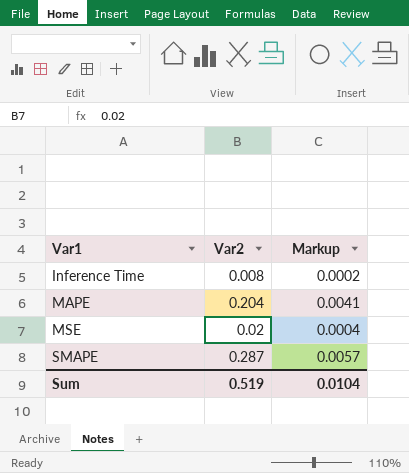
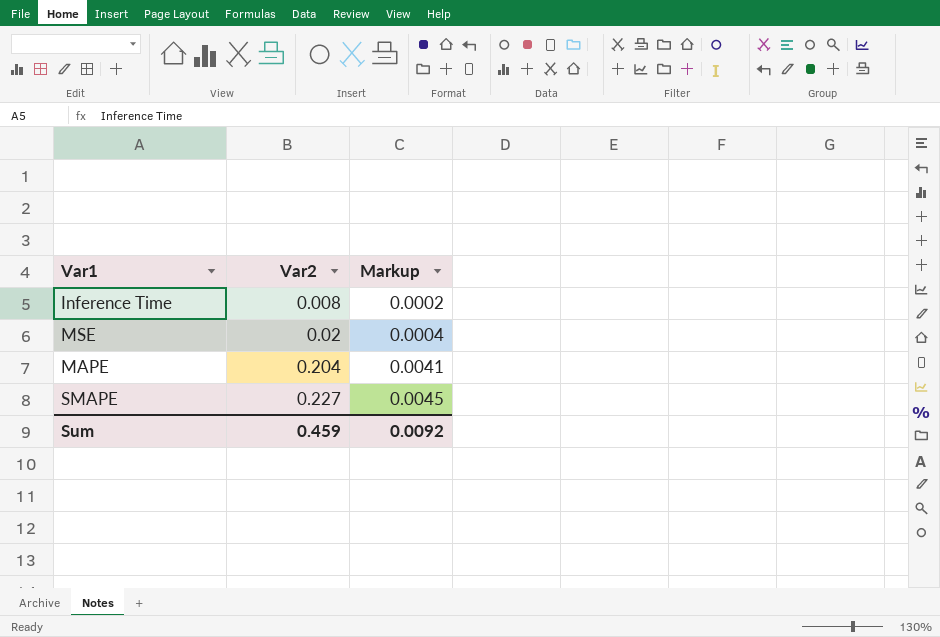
row order: Var1 ascending -> Var2 ascending
SMAPE | Var2: 0.287 -> 0.227
SMAPE | Markup: 0.0057 -> 0.0045
Sum | Var2: 0.519 -> 0.459
Sum | Markup: 0.0104 -> 0.0092

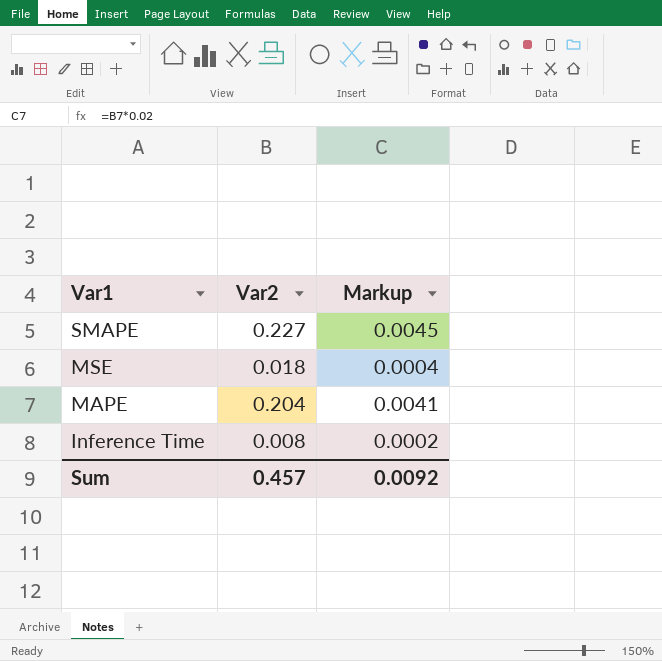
row order: Var2 ascending -> Var1 descending
MSE | Var2: 0.02 -> 0.018
Sum | Var2: 0.459 -> 0.457

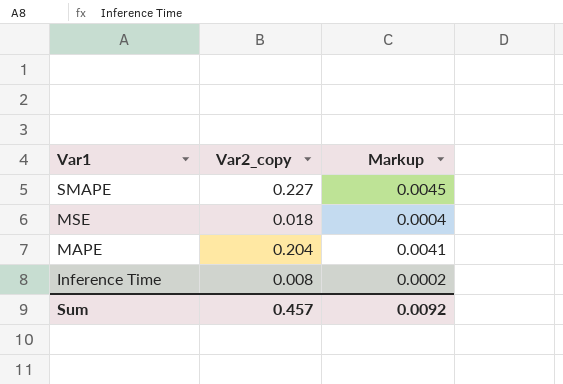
column name: Var2 -> Var2_copy

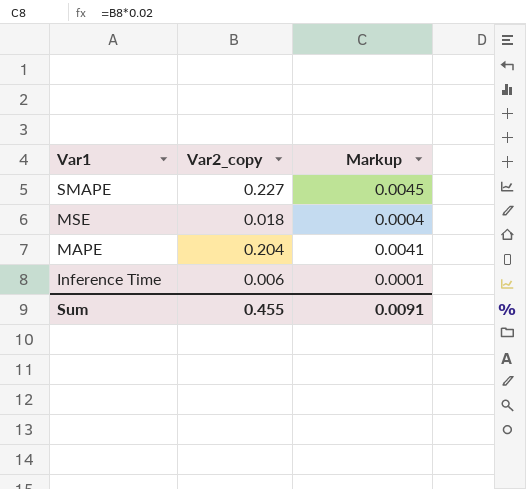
Inference Time | Var2_copy: 0.008 -> 0.006
Inference Time | Markup: 0.0002 -> 0.0001
Sum | Var2_copy: 0.457 -> 0.455
Sum | Markup: 0.0092 -> 0.0091

